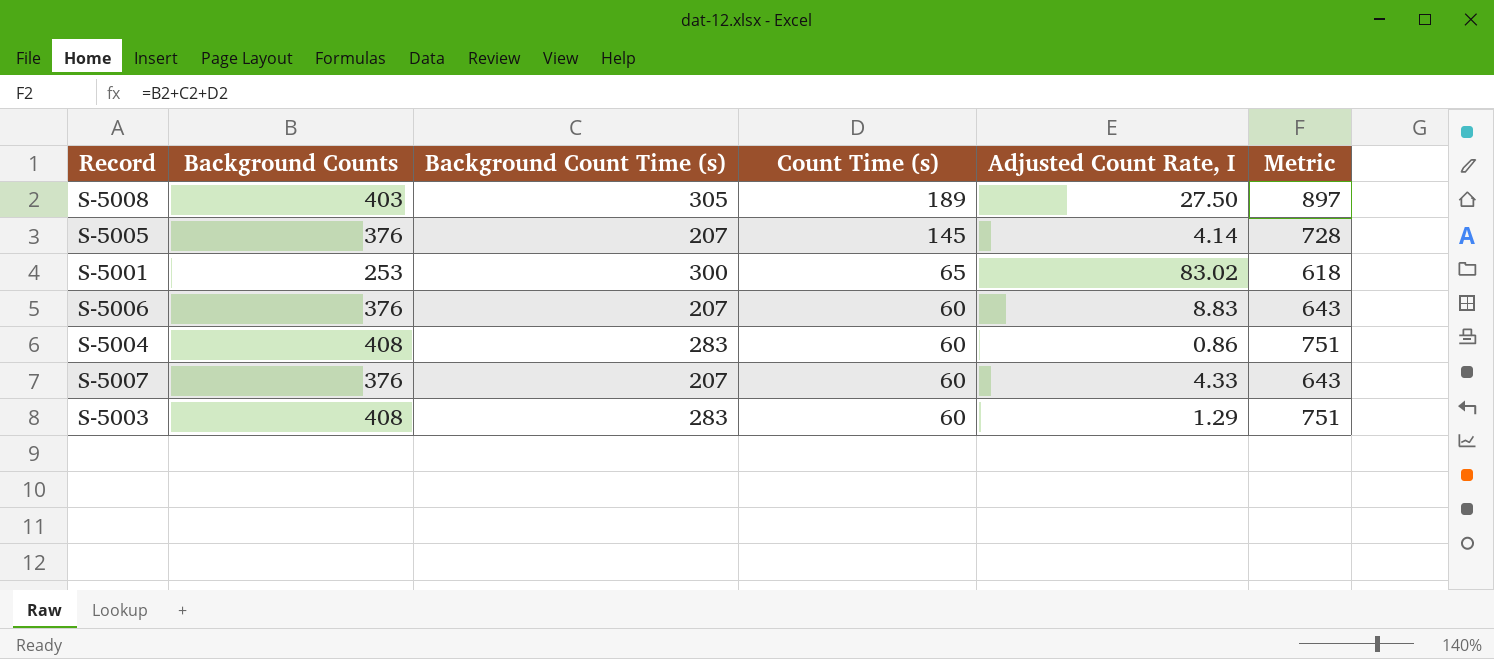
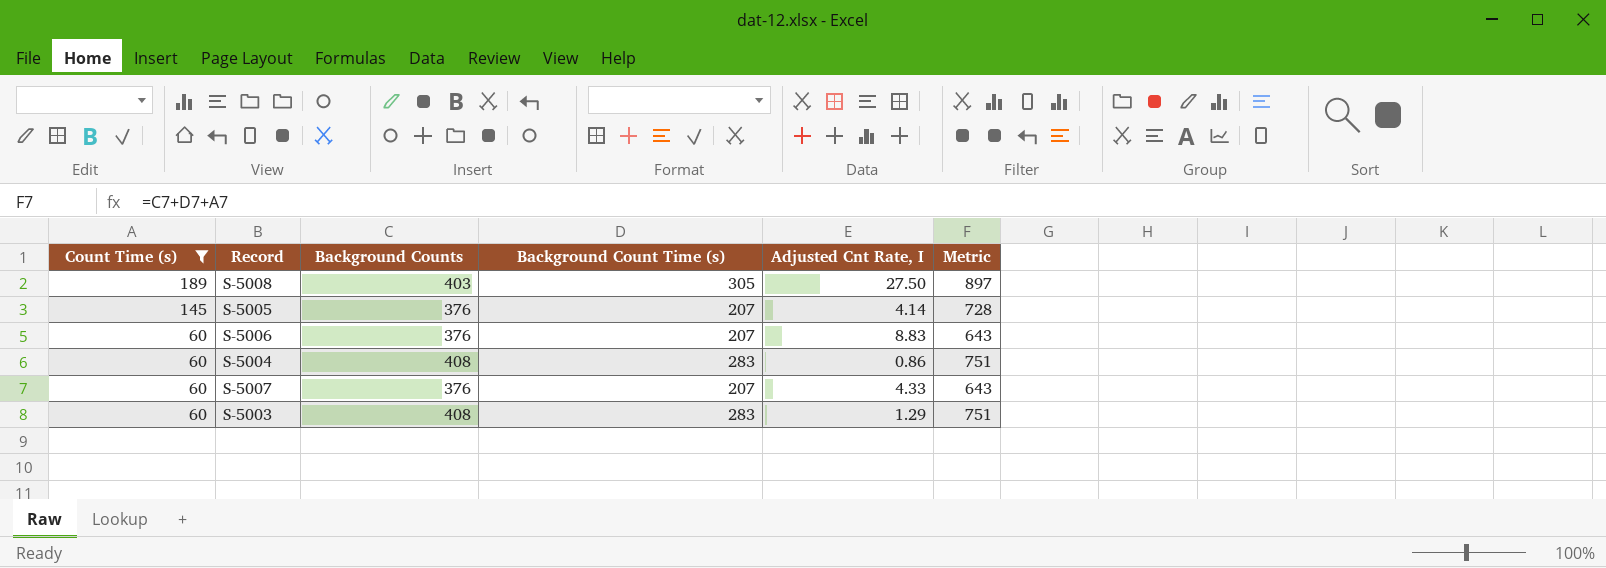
filter: none -> Count Time (s) != 65
column Count Time (s) | position: 4 -> 1
column name: Adjusted Count Rate, I -> Adjusted Cnt Rate, I

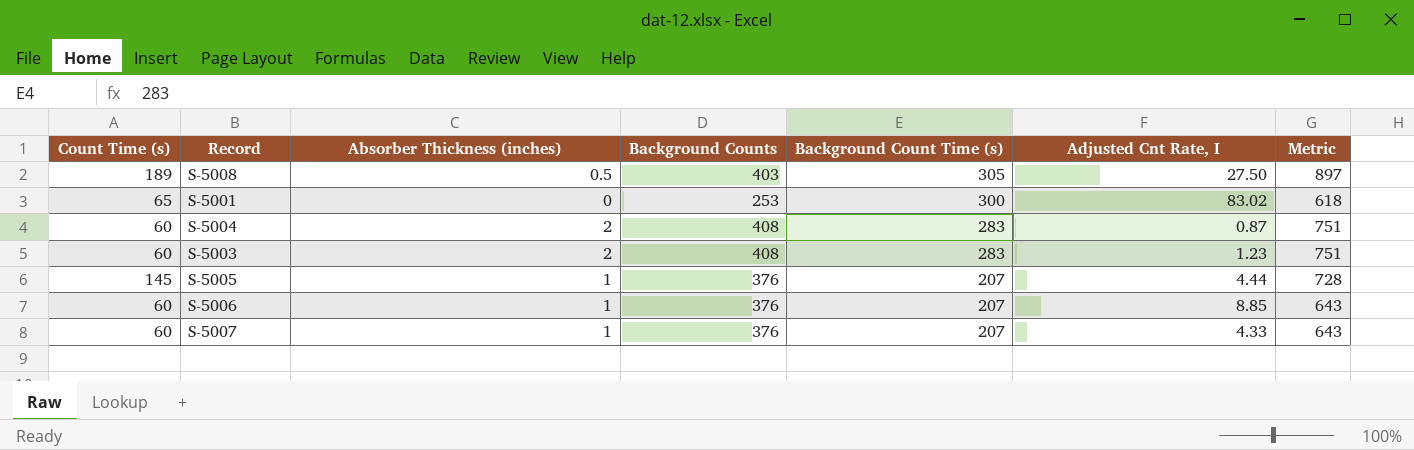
filter: Count Time (s) != 65 -> none
row order: Count Time (s) descending -> Background Count Time (s) descending
column Absorber Thickness (inches) | position: none -> 3
S-5004 | Adjusted Cnt Rate, I: 0.86 -> 0.87
S-5003 | Adjusted Cnt Rate, I: 1.29 -> 1.23
S-5005 | Adjusted Cnt Rate, I: 4.14 -> 4.44
S-5006 | Adjusted Cnt Rate, I: 8.83 -> 8.85

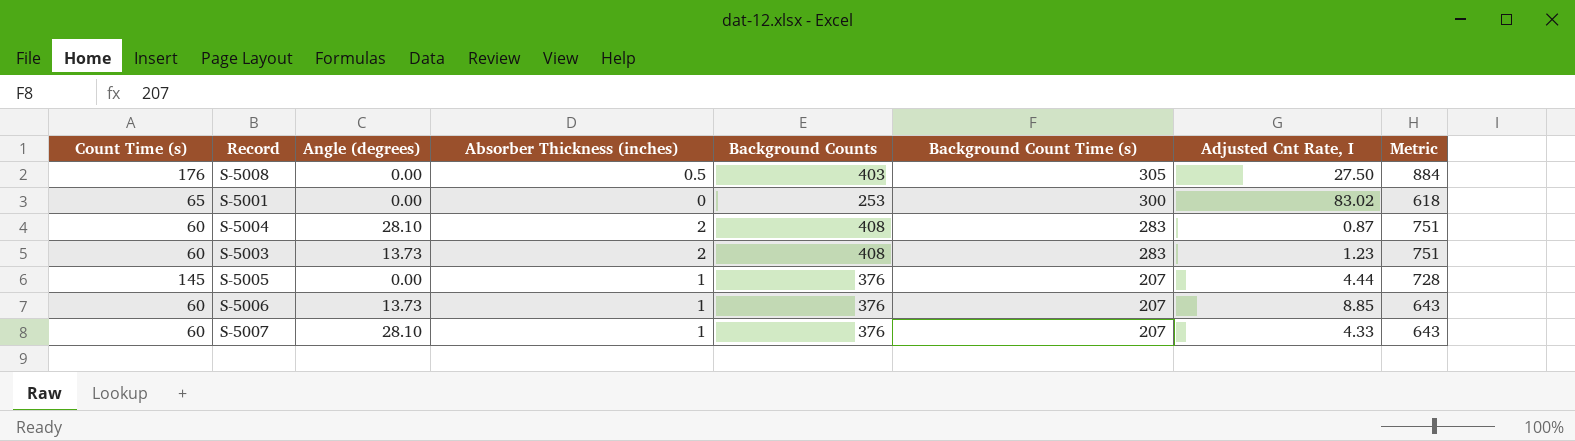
column Angle (degrees) | position: none -> 3
S-5008 | Count Time (s): 189 -> 176
S-5008 | Metric: 897 -> 884

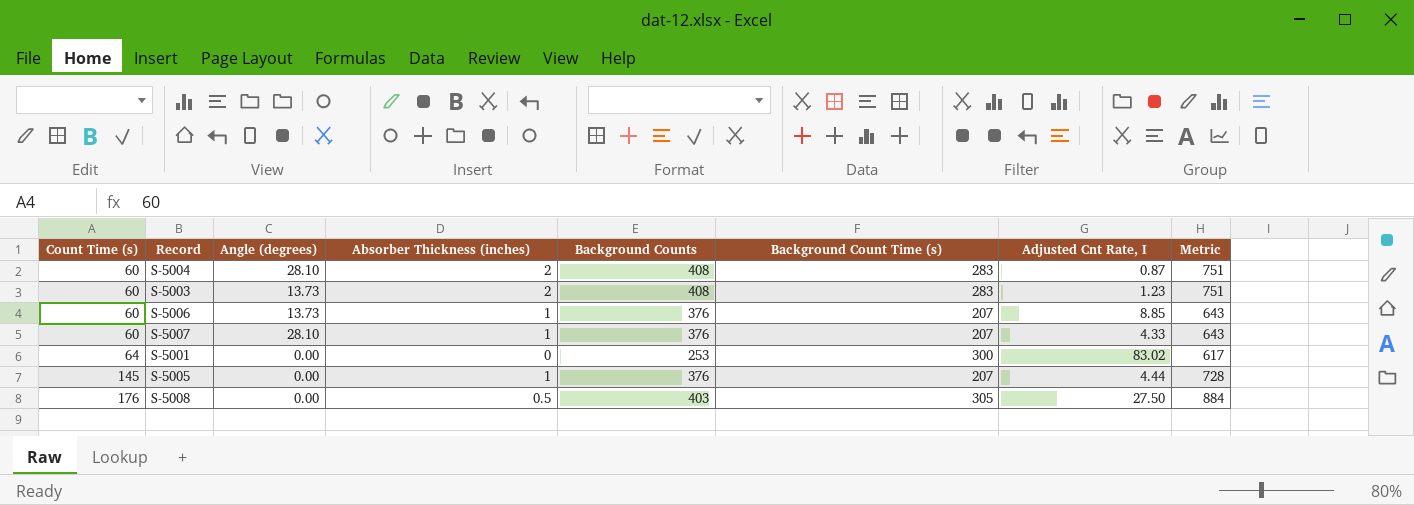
row order: Background Count Time (s) descending -> Count Time (s) ascending
S-5001 | Count Time (s): 65 -> 64
S-5001 | Metric: 618 -> 617

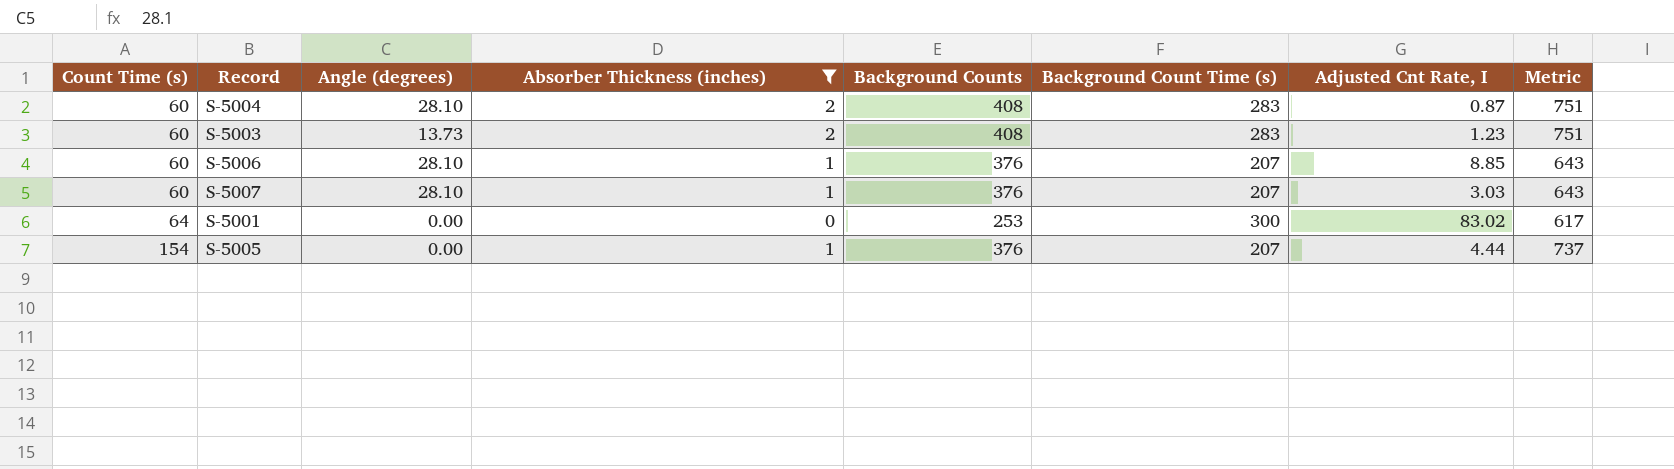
filter: none -> Absorber Thickness (inches) != 0.5
S-5006 | Angle (degrees): 13.73 -> 28.10
S-5007 | Adjusted Cnt Rate, I: 4.33 -> 3.03
S-5005 | Count Time (s): 145 -> 154
S-5005 | Metric: 728 -> 737

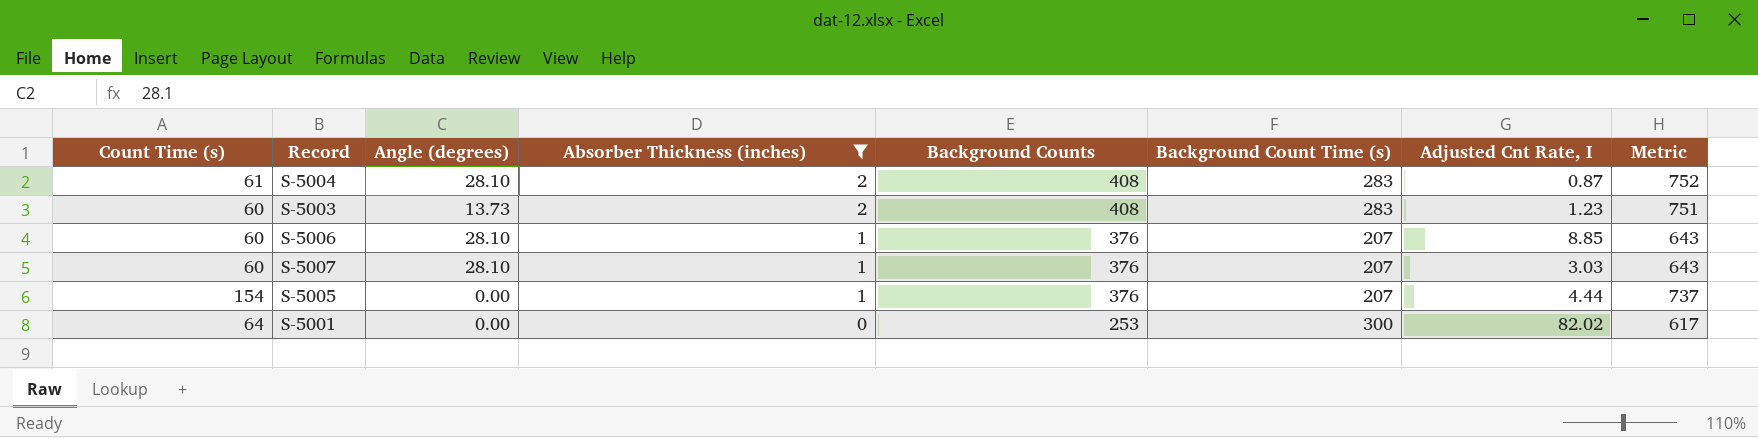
row order: Count Time (s) ascending -> Absorber Thickness (inches) descending
S-5004 | Count Time (s): 60 -> 61
S-5004 | Metric: 751 -> 752
S-5001 | Adjusted Cnt Rate, I: 83.02 -> 82.02

